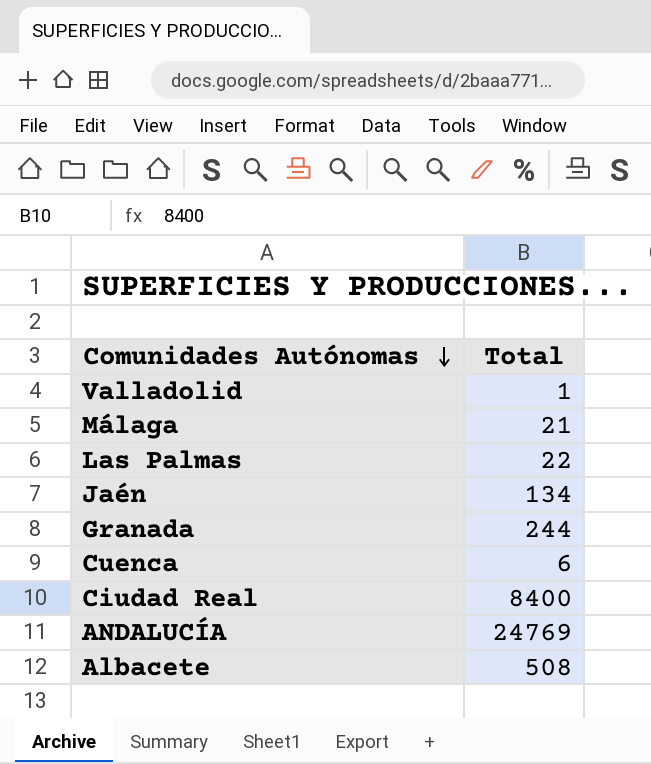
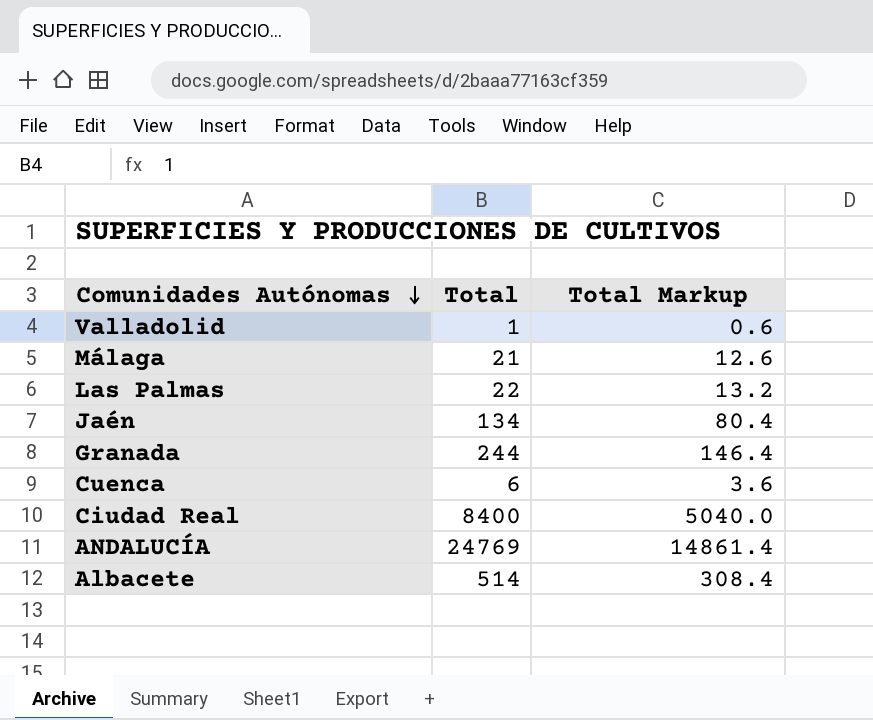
column Total Markup | formula: none -> [Total] * 0.6
Albacete | Total: 508 -> 514

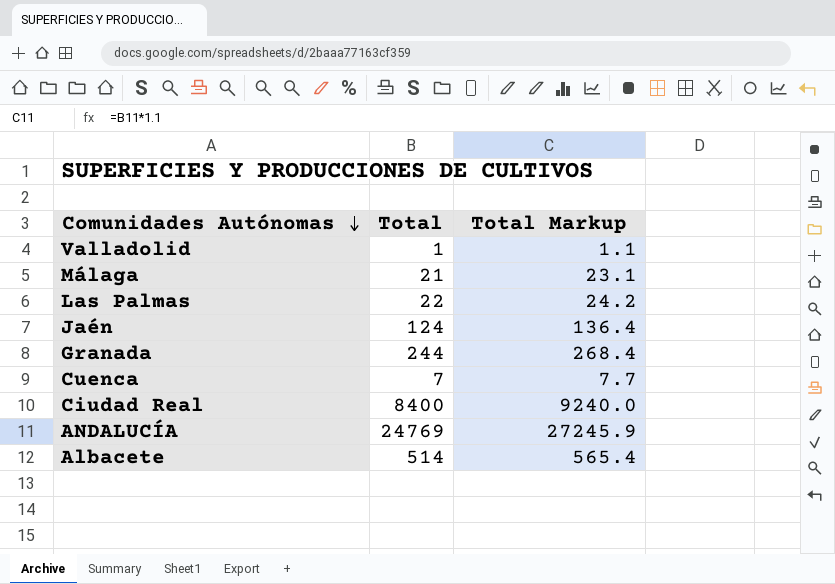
column Total Markup | formula: [Total] * 0.6 -> [Total] * 1.1
Jaén | Total: 134 -> 124
Cuenca | Total: 6 -> 7

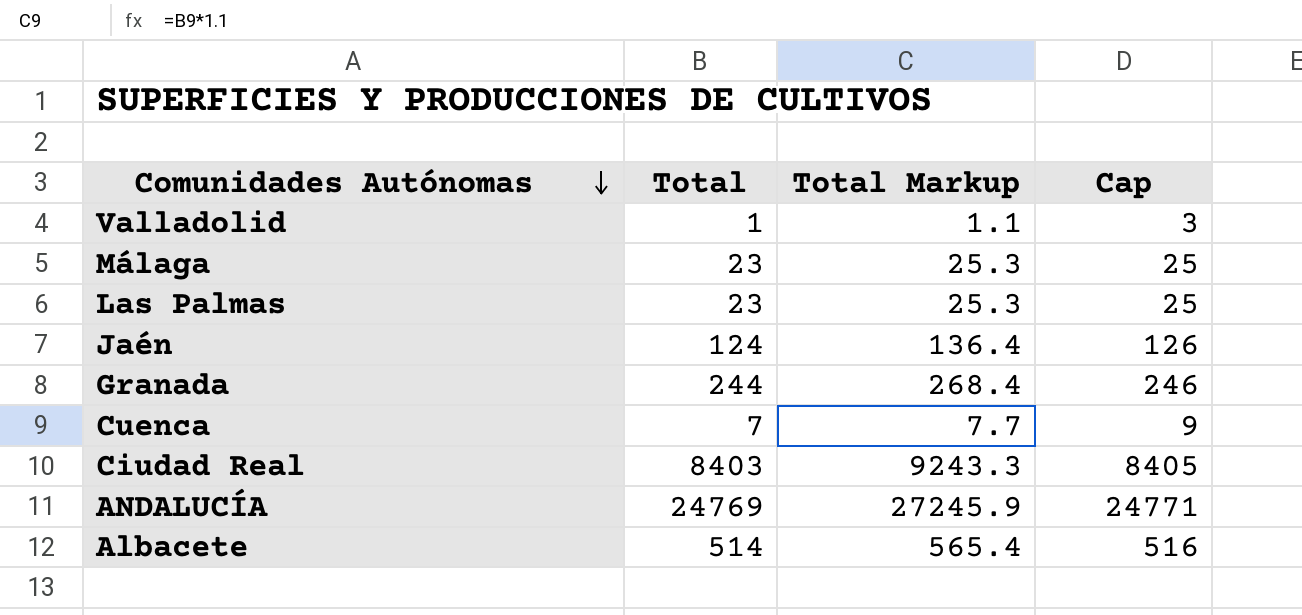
column Cap | formula: none -> [Total] + 2
Málaga | Total: 21 -> 23
Málaga | Total Markup: 23.1 -> 25.3
Las Palmas | Total: 22 -> 23
Las Palmas | Total Markup: 24.2 -> 25.3
Ciudad Real | Total: 8400 -> 8403
Ciudad Real | Total Markup: 9240.0 -> 9243.3

